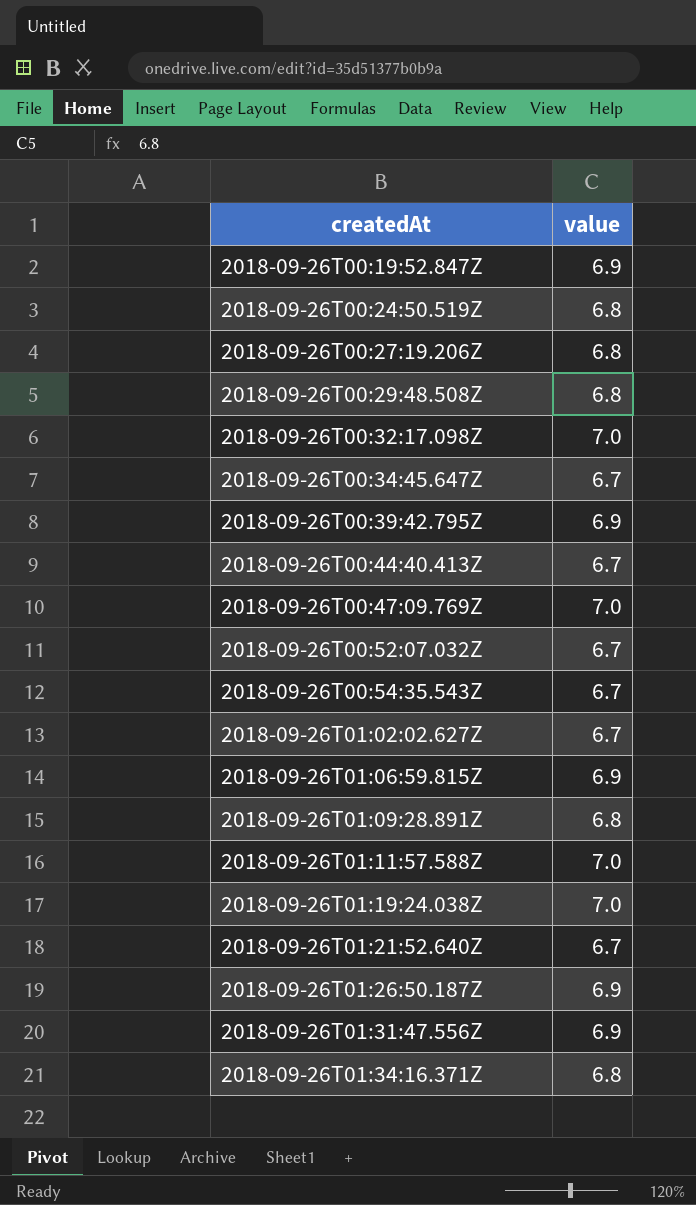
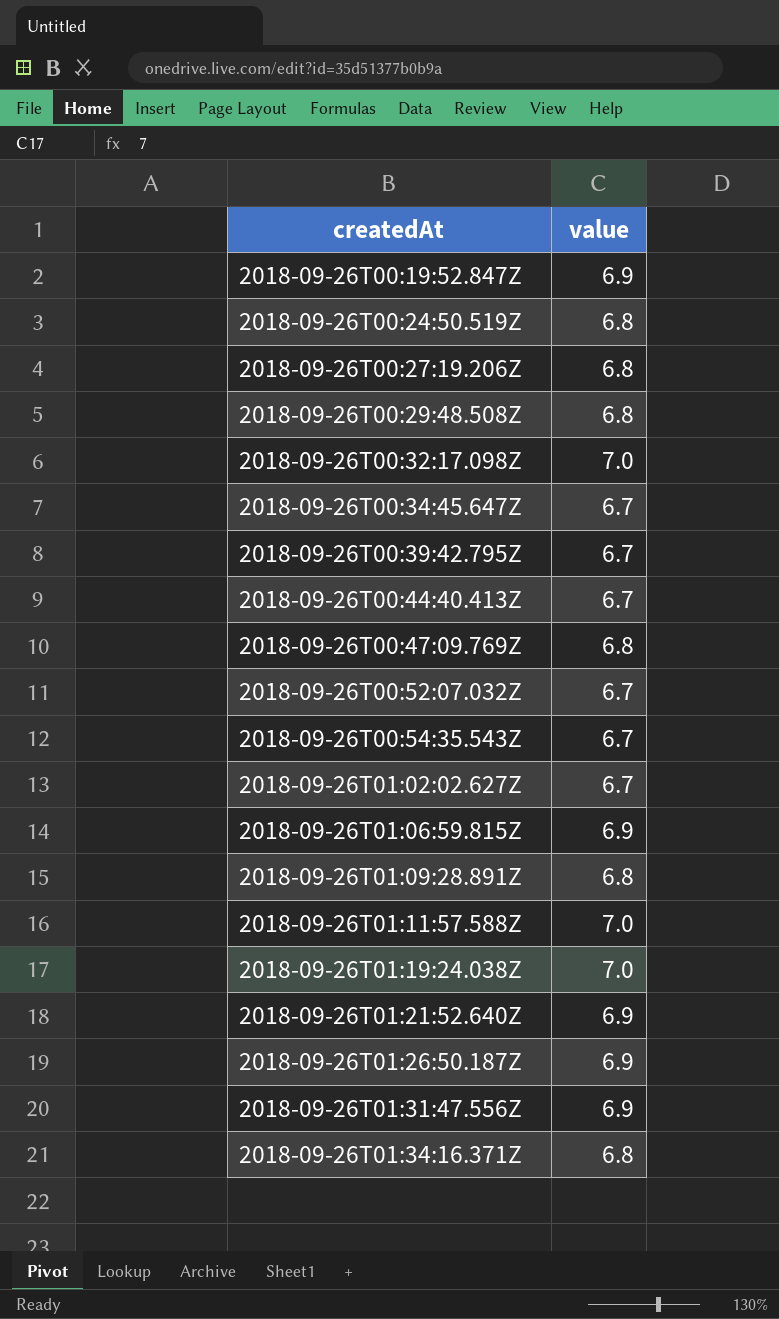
2018-09-26T00:39:42.795Z | value: 6.9 -> 6.7
2018-09-26T00:47:09.769Z | value: 7.0 -> 6.8
2018-09-26T01:21:52.640Z | value: 6.7 -> 6.9

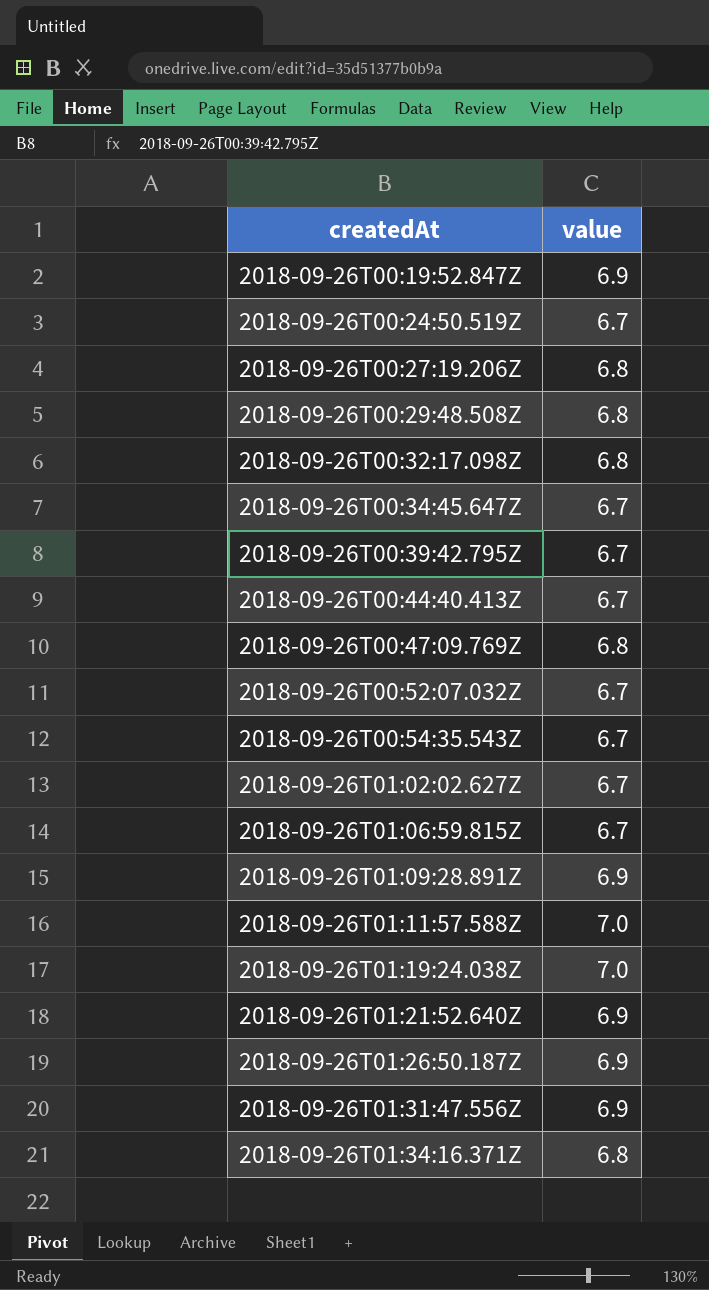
2018-09-26T00:24:50.519Z | value: 6.8 -> 6.7
2018-09-26T00:32:17.098Z | value: 7.0 -> 6.8
2018-09-26T01:06:59.815Z | value: 6.9 -> 6.7
2018-09-26T01:09:28.891Z | value: 6.8 -> 6.9

